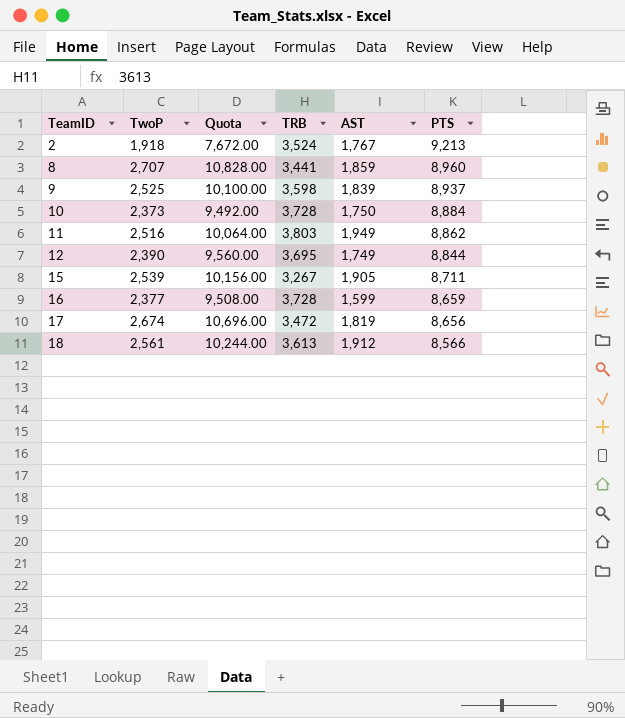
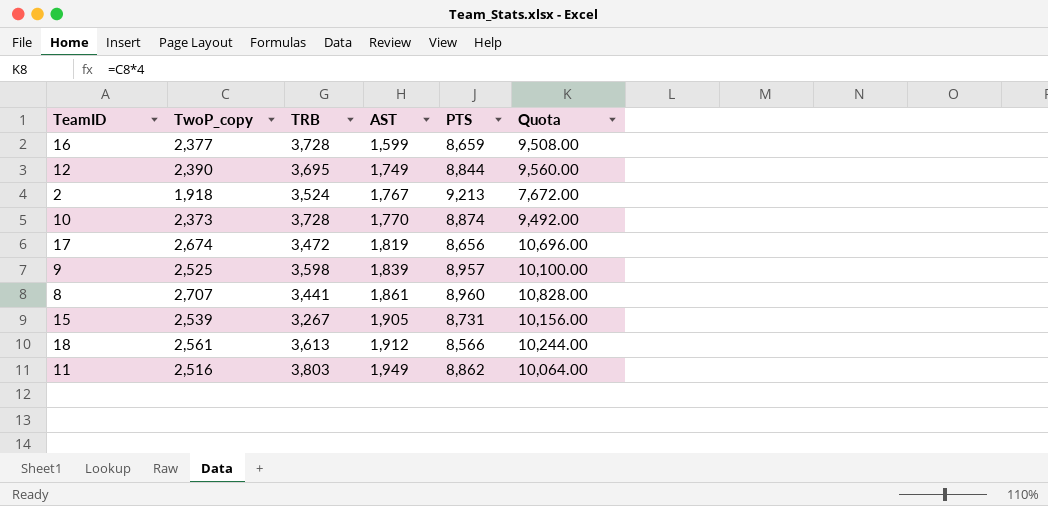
row order: TeamID ascending -> AST ascending
column name: TwoP -> TwoP_copy
column Quota | position: 3 -> 6
10 | AST: 1,750 -> 1,770
10 | PTS: 8,884 -> 8,874
9 | PTS: 8,937 -> 8,957
8 | AST: 1,859 -> 1,861
15 | PTS: 8,711 -> 8,731

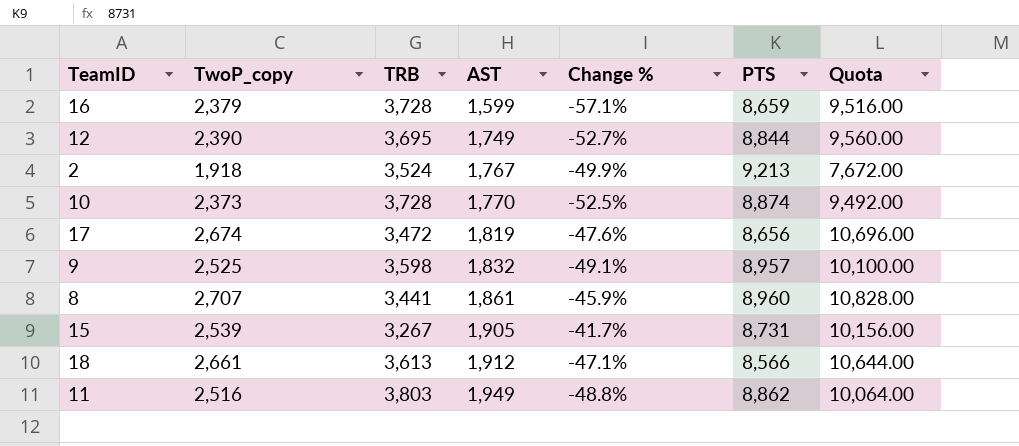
column Change % | formula: none -> ([AST] - [TRB]) / [TRB]
16 | TwoP_copy: 2,377 -> 2,379
16 | Quota: 9,508.00 -> 9,516.00
9 | AST: 1,839 -> 1,832
18 | TwoP_copy: 2,561 -> 2,661
18 | Quota: 10,244.00 -> 10,644.00

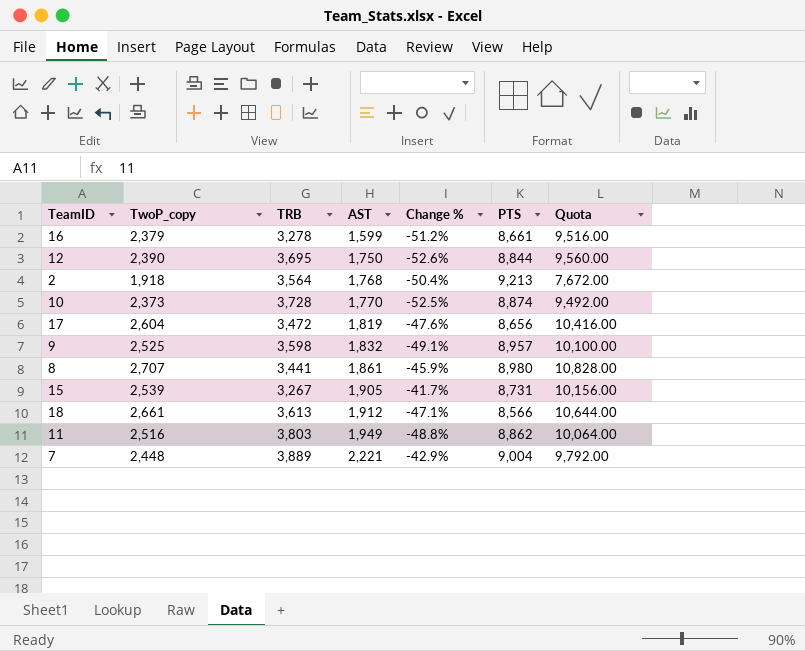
16 | TRB: 3,728 -> 3,278
16 | Change %: -57.1% -> -51.2%
16 | PTS: 8,659 -> 8,661
12 | AST: 1,749 -> 1,750
12 | Change %: -52.7% -> -52.6%
2 | TRB: 3,524 -> 3,564
2 | AST: 1,767 -> 1,768
2 | Change %: -49.9% -> -50.4%
17 | TwoP_copy: 2,674 -> 2,604
17 | Quota: 10,696.00 -> 10,416.00
8 | PTS: 8,960 -> 8,980
row 7: none -> 2,448 | 3,889 | 2,221 | -42.9% | 9,004 | 9,792.00

